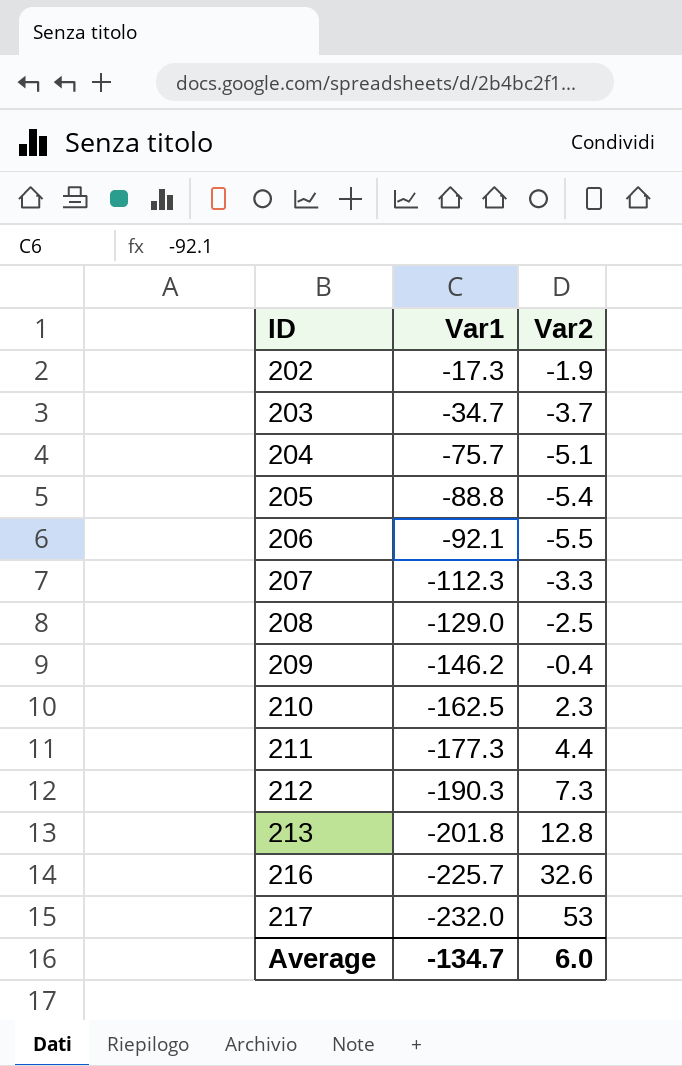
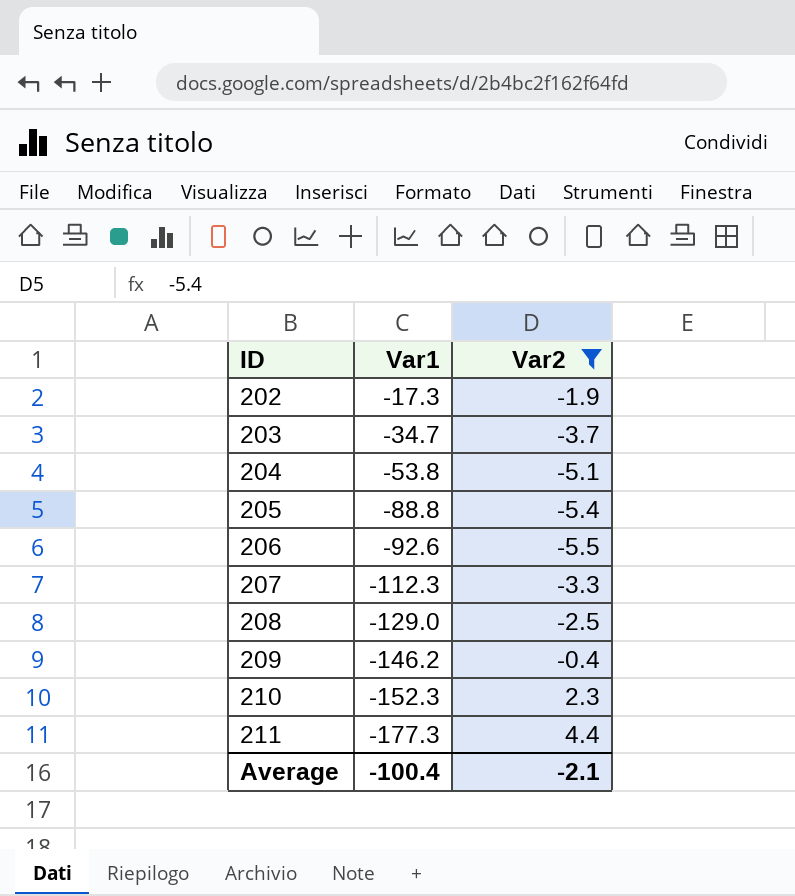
filter: none -> Var2 <= 4.4
204 | Var1: -75.7 -> -53.8
206 | Var1: -92.1 -> -92.6
210 | Var1: -162.5 -> -152.3
Average | Var1: -134.7 -> -100.4
Average | Var2: 6.0 -> -2.1

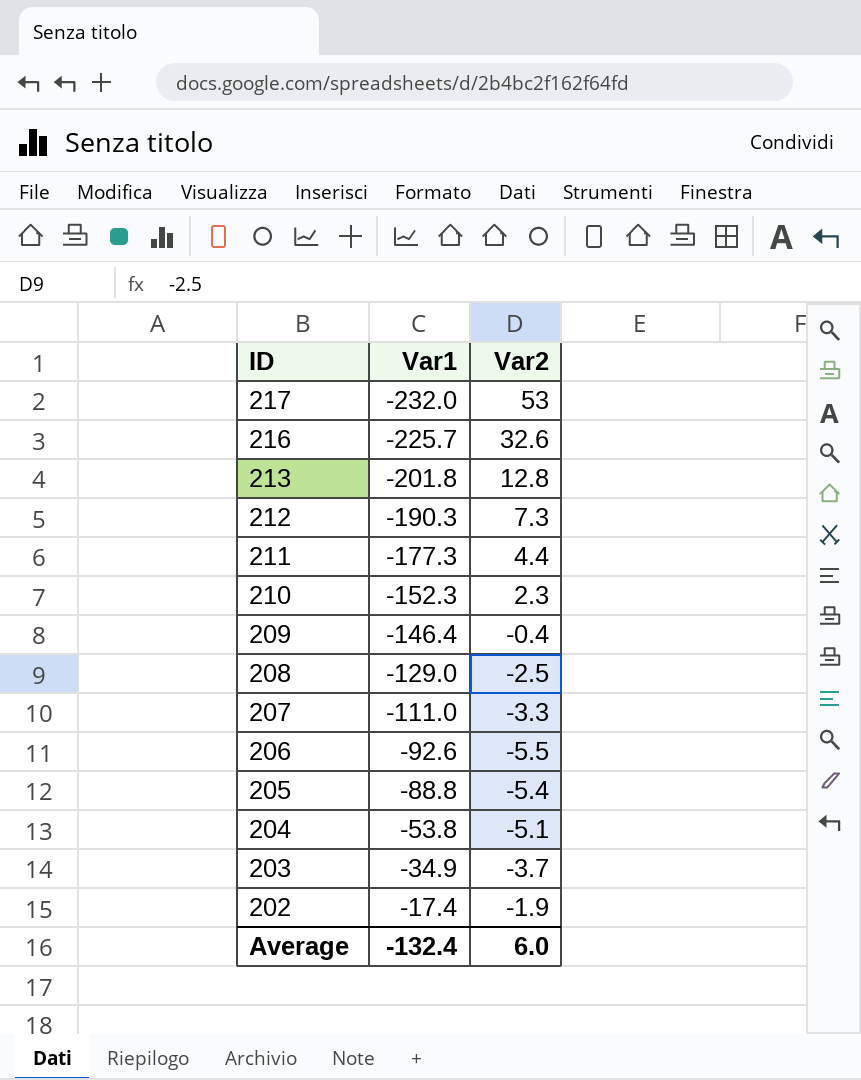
filter: Var2 <= 4.4 -> none
row order: ID ascending -> ID descending
209 | Var1: -146.2 -> -146.4
207 | Var1: -112.3 -> -111.0
203 | Var1: -34.7 -> -34.9
202 | Var1: -17.3 -> -17.4
Average | Var1: -100.4 -> -132.4
Average | Var2: -2.1 -> 6.0

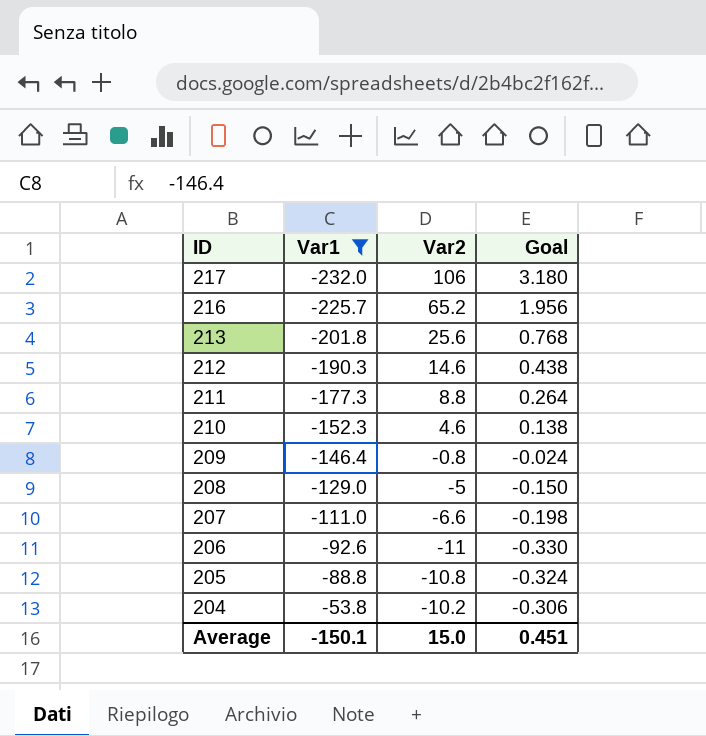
filter: none -> Var1 <= -53.8
column Goal | formula: none -> [Var2] * 0.03
217 | Var2: 53 -> 106
216 | Var2: 32.6 -> 65.2
213 | Var2: 12.8 -> 25.6
212 | Var2: 7.3 -> 14.6
211 | Var2: 4.4 -> 8.8
210 | Var2: 2.3 -> 4.6
209 | Var2: -0.4 -> -0.8
208 | Var2: -2.5 -> -5
207 | Var2: -3.3 -> -6.6
206 | Var2: -5.5 -> -11
205 | Var2: -5.4 -> -10.8
204 | Var2: -5.1 -> -10.2
Average | Var1: -132.4 -> -150.1
Average | Var2: 6.0 -> 15.0

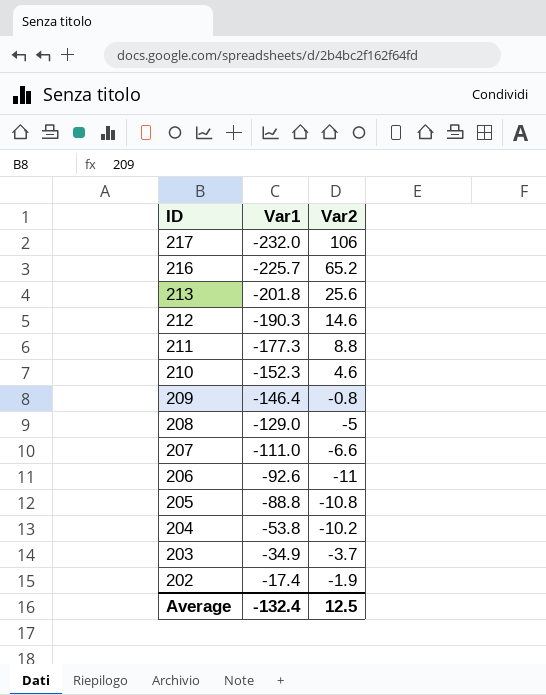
filter: Var1 <= -53.8 -> none
column Goal | formula: [Var2] * 0.03 -> none
Average | Var1: -150.1 -> -132.4
Average | Var2: 15.0 -> 12.5

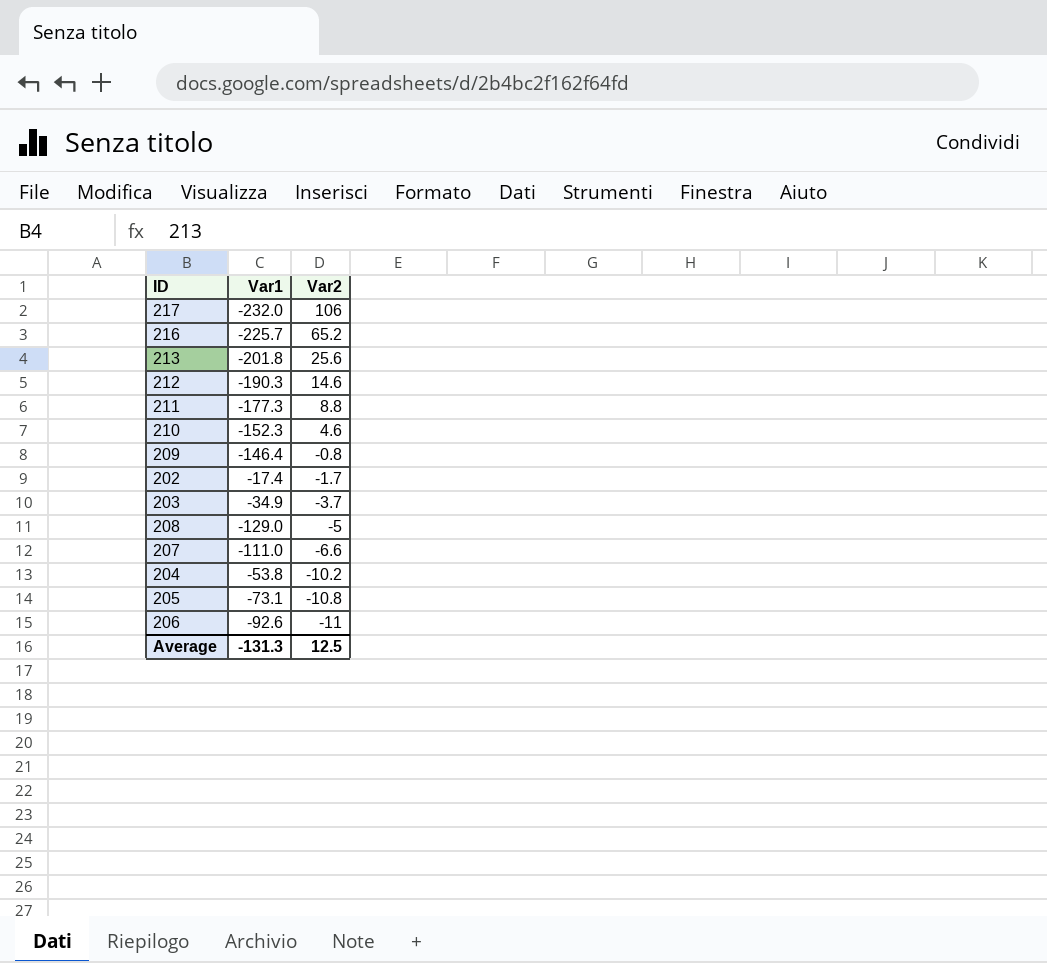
row order: ID descending -> Var2 descending
202 | Var2: -1.9 -> -1.7
205 | Var1: -88.8 -> -73.1
Average | Var1: -132.4 -> -131.3

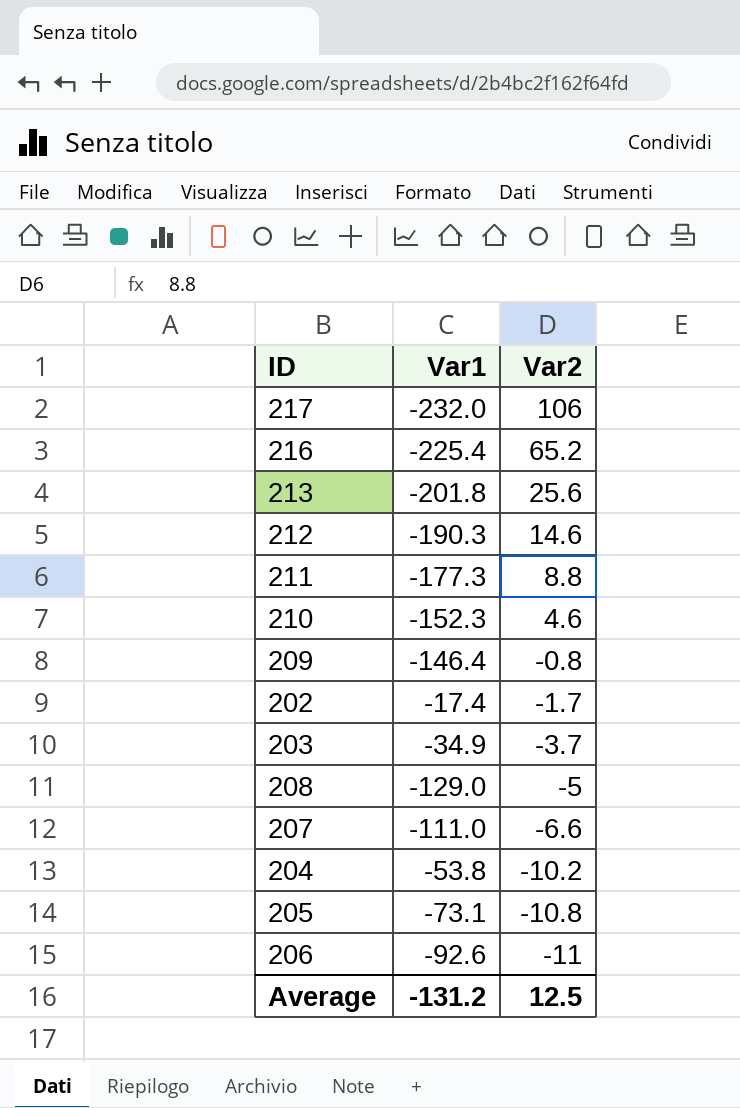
216 | Var1: -225.7 -> -225.4
Average | Var1: -131.3 -> -131.2

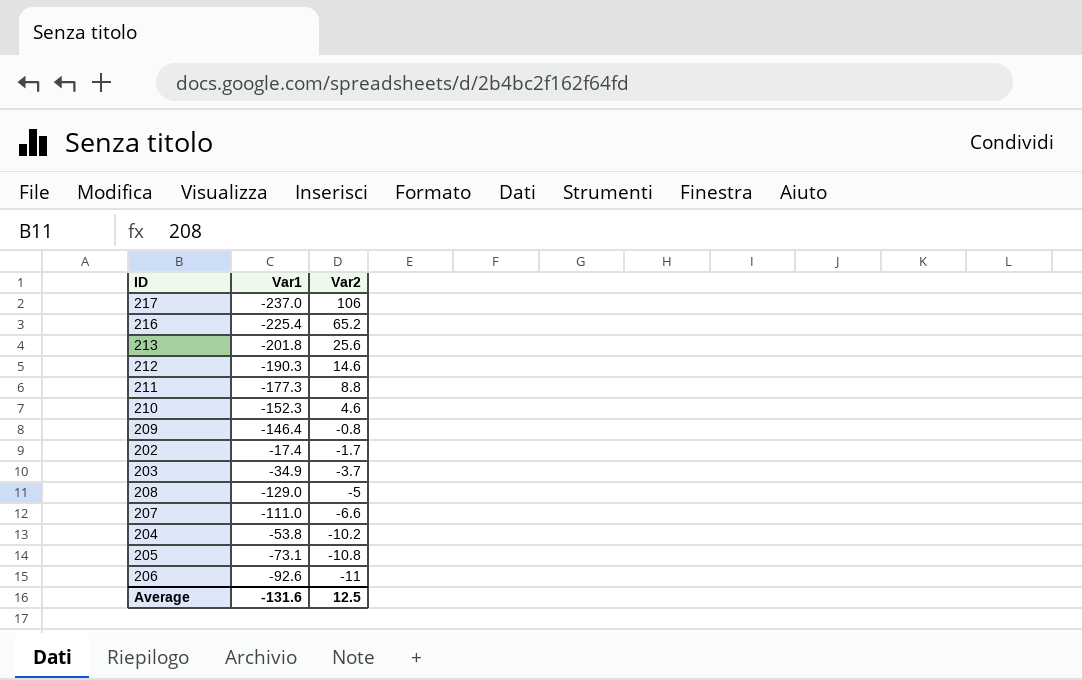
217 | Var1: -232.0 -> -237.0
Average | Var1: -131.2 -> -131.6

